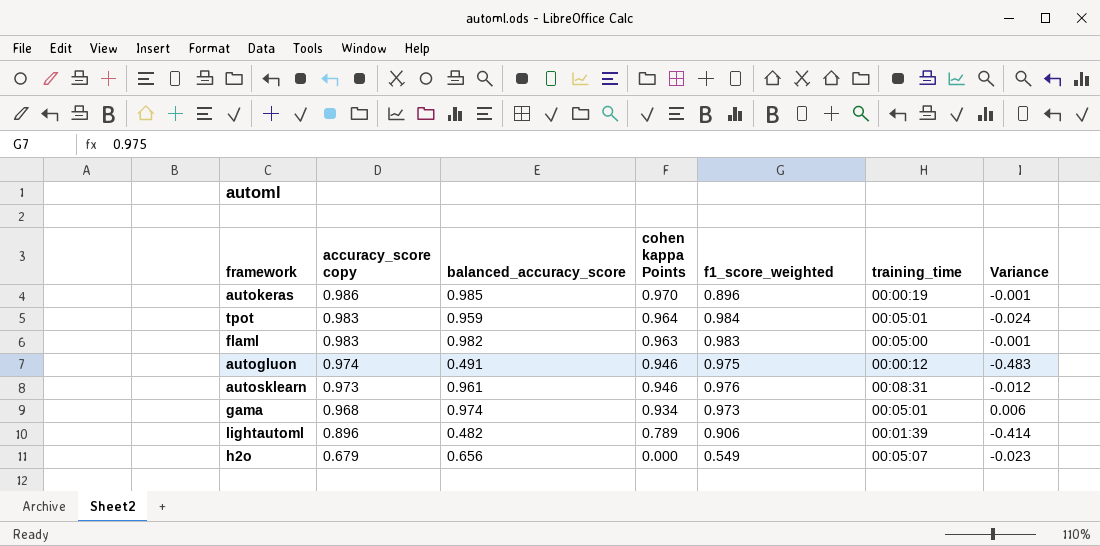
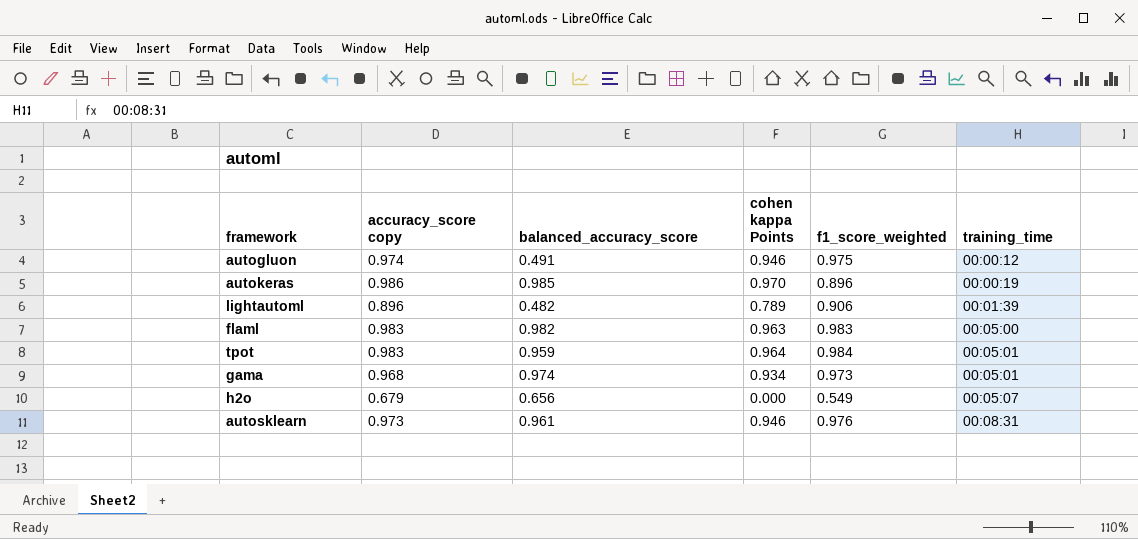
row order: accuracy_score copy descending -> training_time ascending
column Variance | formula: [balanced_accuracy_score] - [accuracy_score copy] -> none

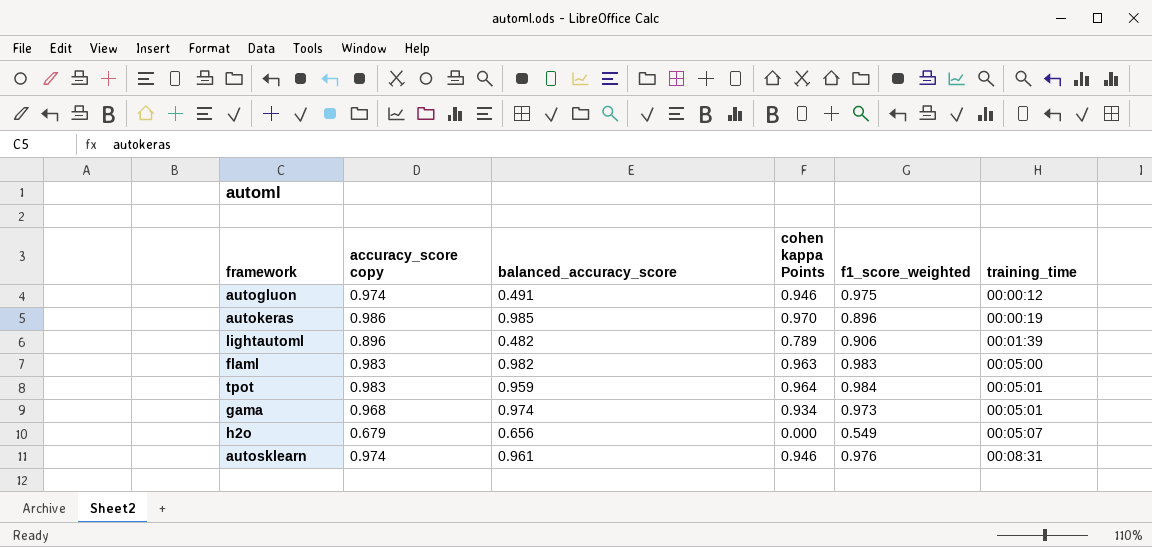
autosklearn | accuracy_score copy: 0.973 -> 0.974

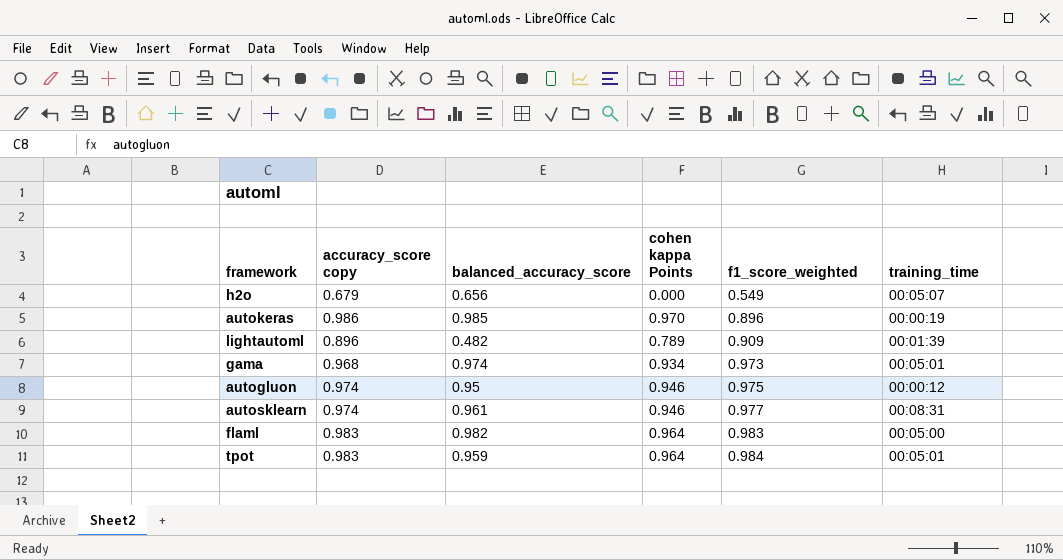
row order: training_time ascending -> f1_score_weighted ascending
lightautoml | f1_score_weighted: 0.906 -> 0.909
autogluon | balanced_accuracy_score: 0.491 -> 0.95
autosklearn | f1_score_weighted: 0.976 -> 0.977
flaml | cohen kappa Points: 0.963 -> 0.964

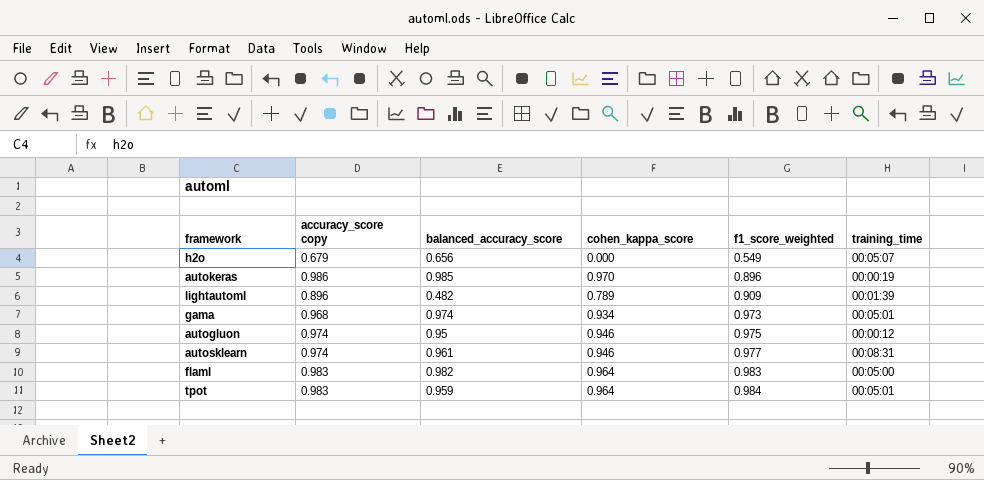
column name: cohen kappa Points -> cohen_kappa_score

